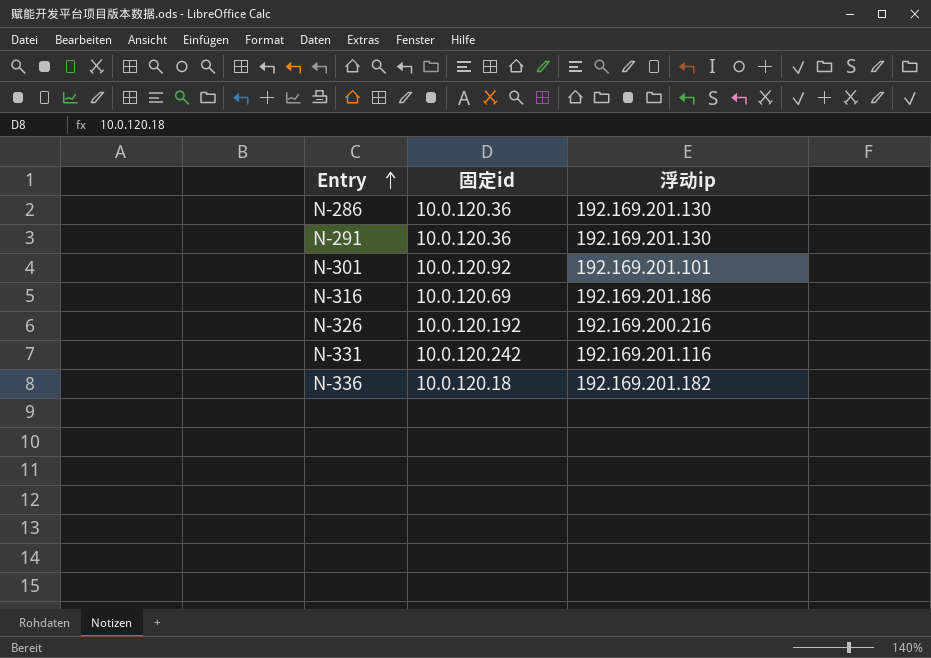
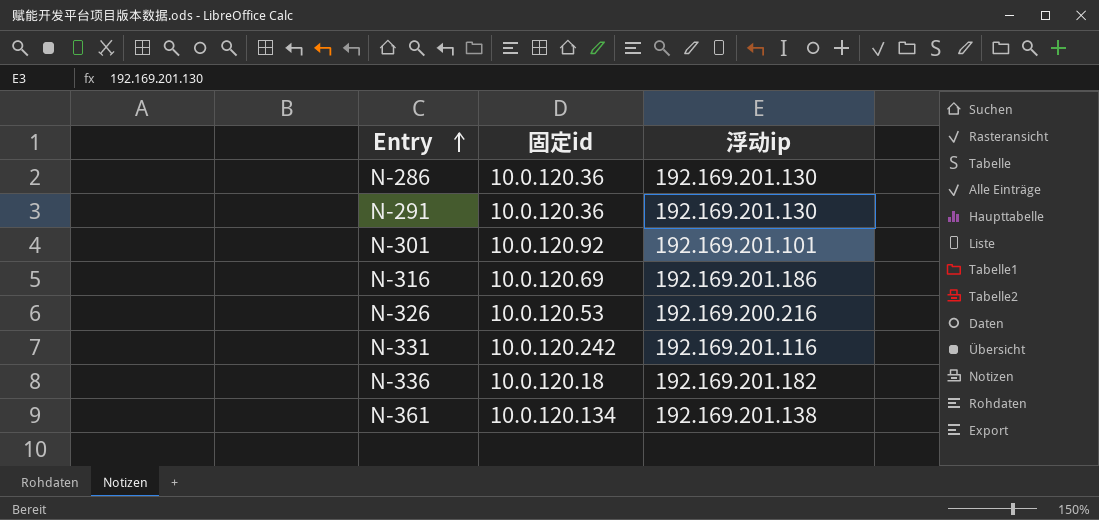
N-326 | 固定id: 10.0.120.192 -> 10.0.120.53
row N-361: none -> 10.0.120.134 | 192.169.201.138

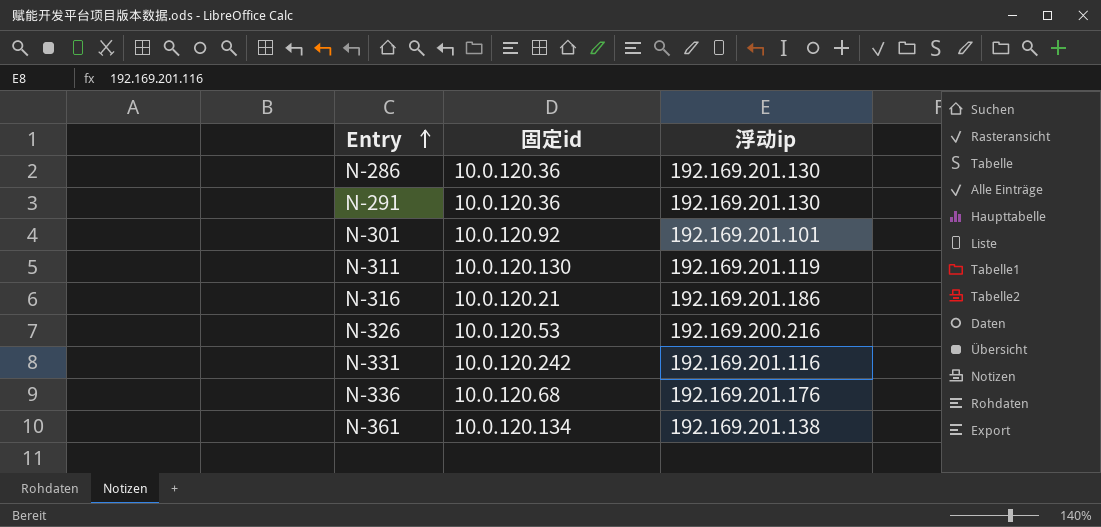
row N-311: none -> 10.0.120.130 | 192.169.201.119
N-316 | 固定id: 10.0.120.69 -> 10.0.120.21
N-336 | 固定id: 10.0.120.18 -> 10.0.120.68
N-336 | 浮动ip: 192.169.201.182 -> 192.169.201.176

